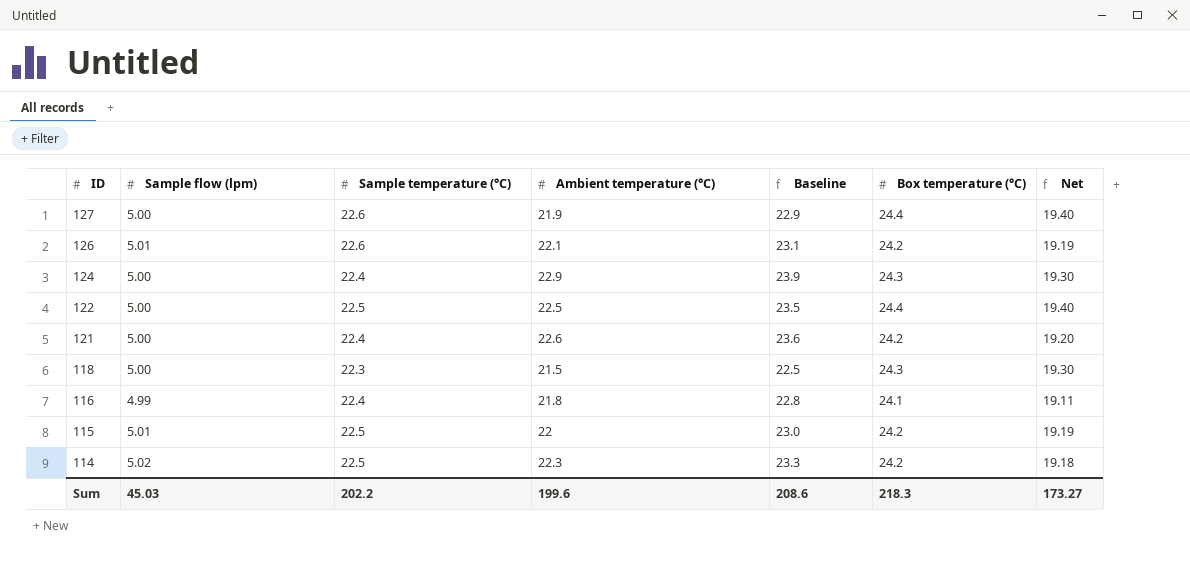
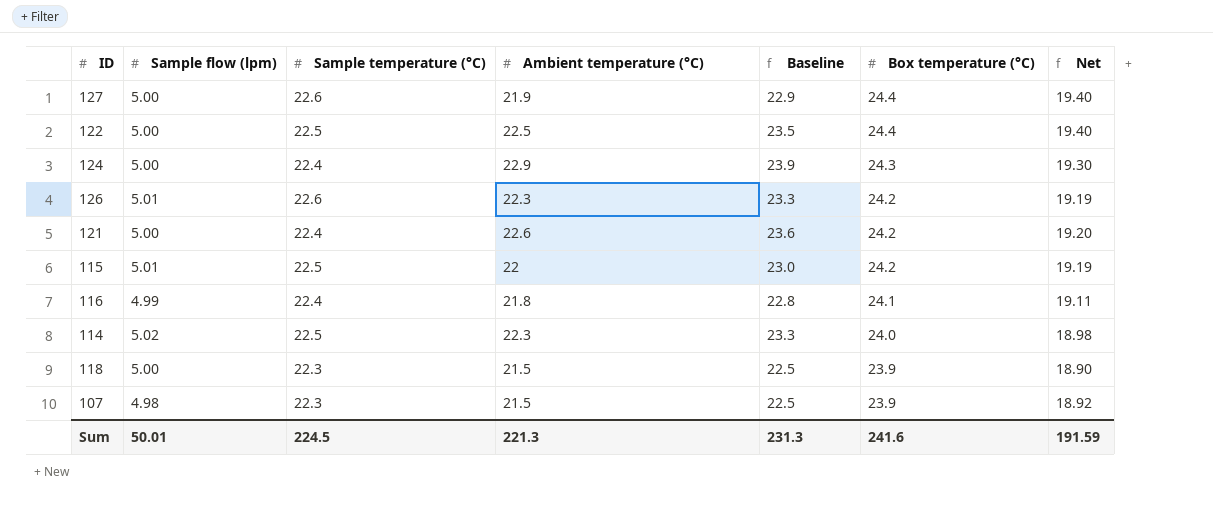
row order: ID descending -> Box temperature (°C) descending
126 | Ambient temperature (°C): 22.1 -> 22.3
126 | Baseline: 23.1 -> 23.3
114 | Box temperature (°C): 24.2 -> 24.0
114 | Net: 19.18 -> 18.98
118 | Box temperature (°C): 24.3 -> 23.9
118 | Net: 19.30 -> 18.90
row 107: none -> 4.98 | 22.3 | 21.5 | 22.5 | 23.9 | 18.92
Sum | Sample flow (lpm): 45.03 -> 50.01
Sum | Sample temperature (°C): 202.2 -> 224.5
Sum | Ambient temperature (°C): 199.6 -> 221.3
Sum | Baseline: 208.6 -> 231.3
Sum | Box temperature (°C): 218.3 -> 241.6
Sum | Net: 173.27 -> 191.59

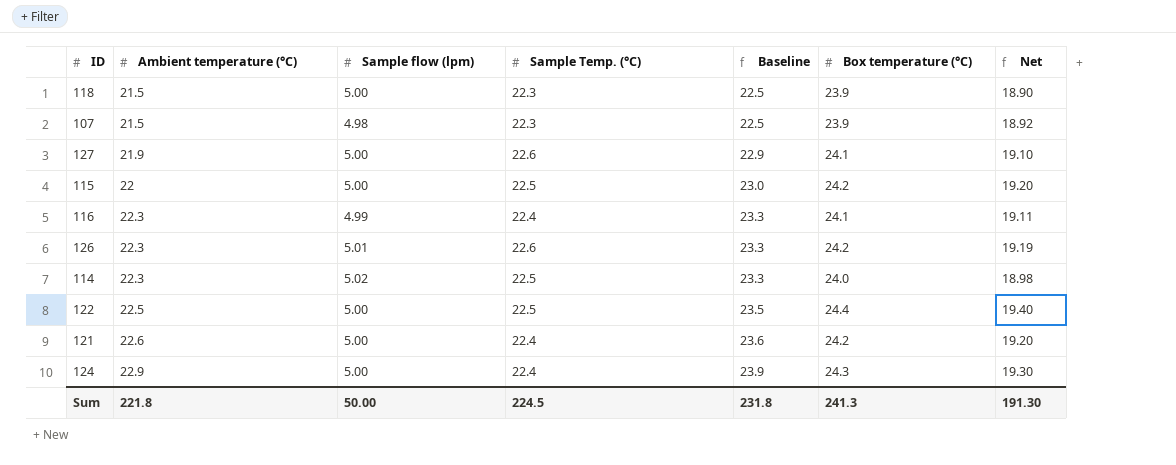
row order: Box temperature (°C) descending -> Ambient temperature (°C) ascending
column Ambient temperature (°C) | position: 4 -> 2
column name: Sample temperature (°C) -> Sample Temp. (°C)
127 | Box temperature (°C): 24.4 -> 24.1
127 | Net: 19.40 -> 19.10
115 | Sample flow (lpm): 5.01 -> 5.00
115 | Net: 19.19 -> 19.20
116 | Ambient temperature (°C): 21.8 -> 22.3
116 | Baseline: 22.8 -> 23.3
Sum | Ambient temperature (°C): 221.3 -> 221.8
Sum | Sample flow (lpm): 50.01 -> 50.00
Sum | Baseline: 231.3 -> 231.8
Sum | Box temperature (°C): 241.6 -> 241.3
Sum | Net: 191.59 -> 191.30

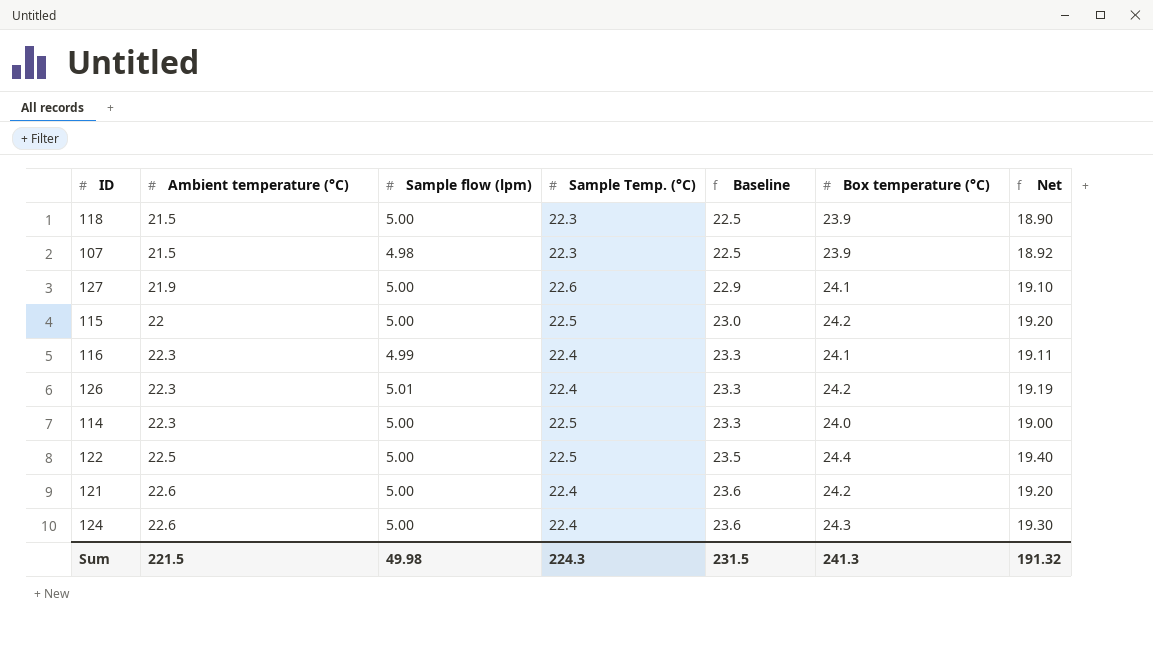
126 | Sample Temp. (°C): 22.6 -> 22.4
114 | Sample flow (lpm): 5.02 -> 5.00
114 | Net: 18.98 -> 19.00
124 | Ambient temperature (°C): 22.9 -> 22.6
124 | Baseline: 23.9 -> 23.6
Sum | Ambient temperature (°C): 221.8 -> 221.5
Sum | Sample flow (lpm): 50.00 -> 49.98
Sum | Sample Temp. (°C): 224.5 -> 224.3
Sum | Baseline: 231.8 -> 231.5
Sum | Net: 191.30 -> 191.32

